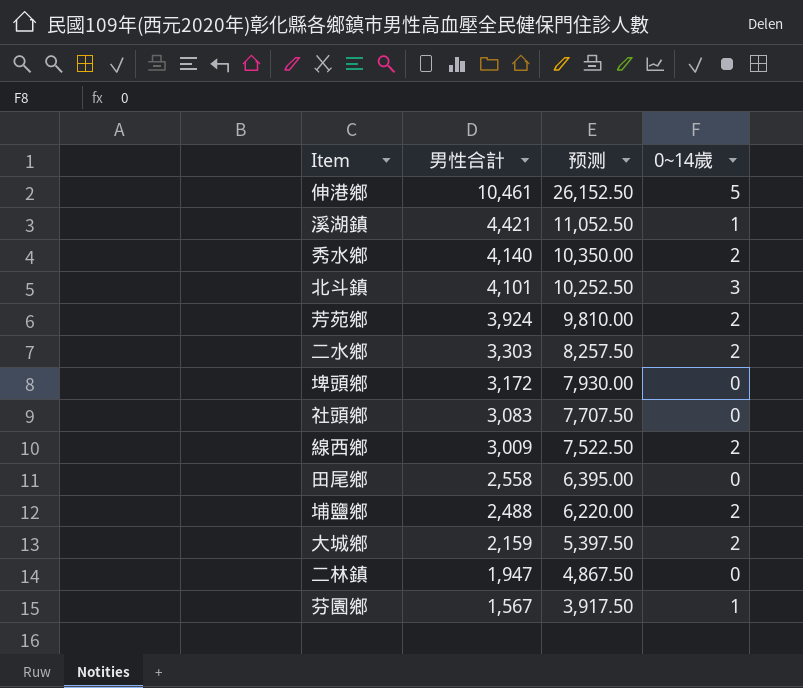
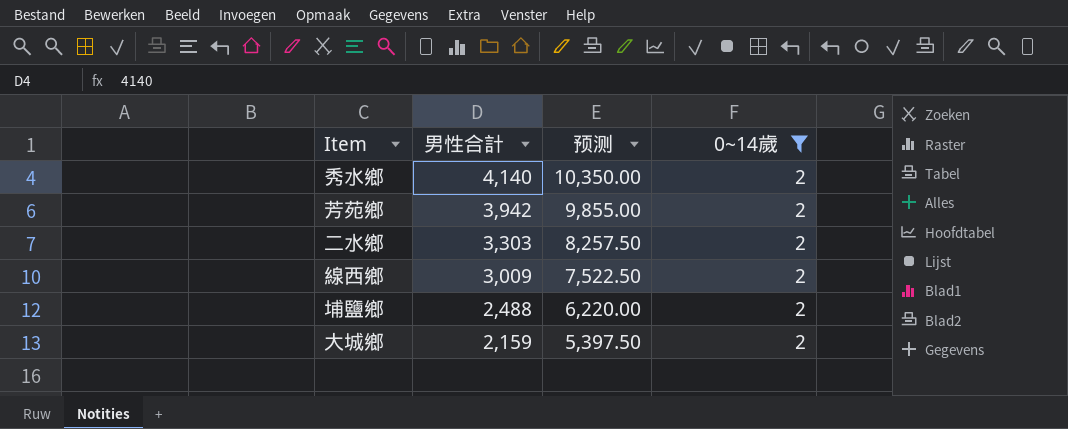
filter: none -> 0~14歲 = 2
芳苑鄉 | 男性合計: 3,924 -> 3,942
芳苑鄉 | 预测: 9,810.00 -> 9,855.00

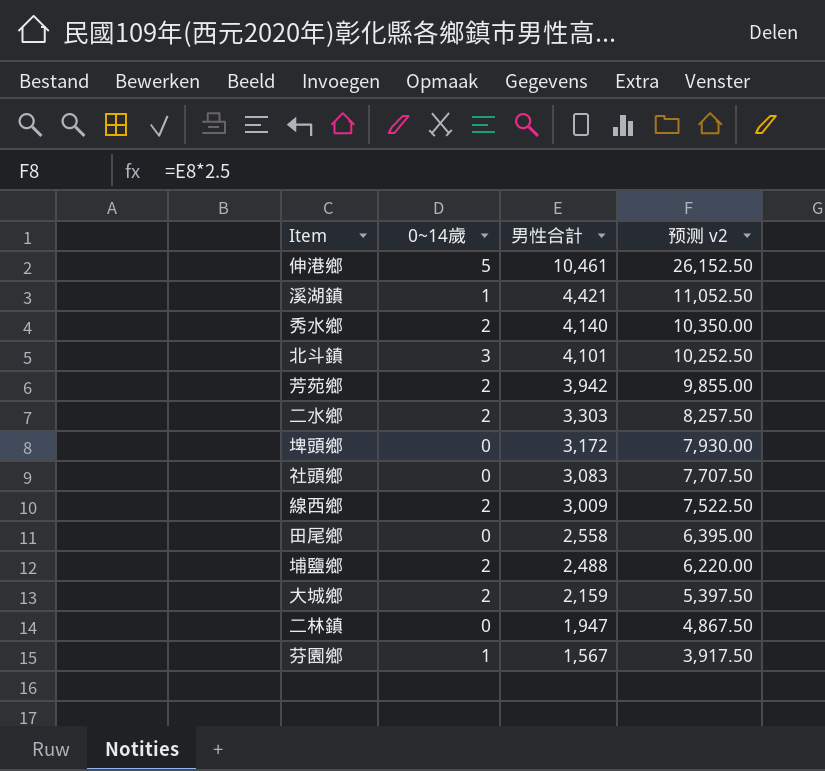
filter: 0~14歲 = 2 -> none
column 0~14歲 | position: 4 -> 2
column name: 预测 -> 预测 v2

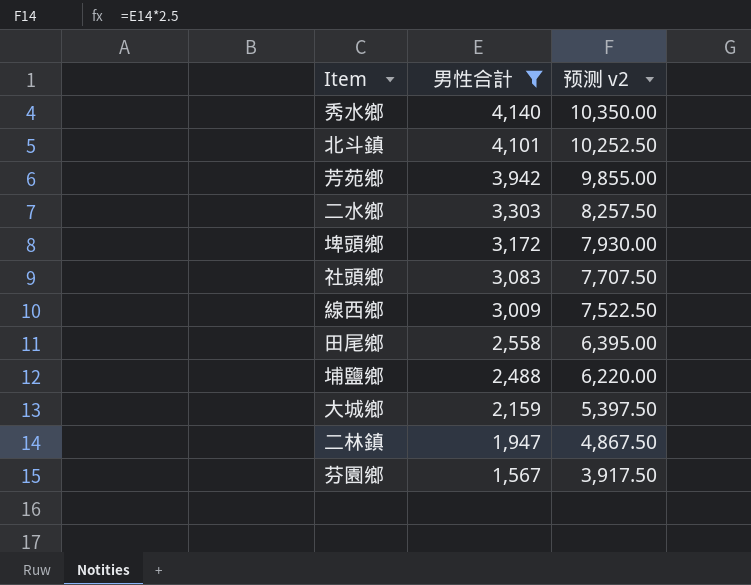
filter: none -> 男性合計 <= 4,140
column 0~14歲 | position: 2 -> none

